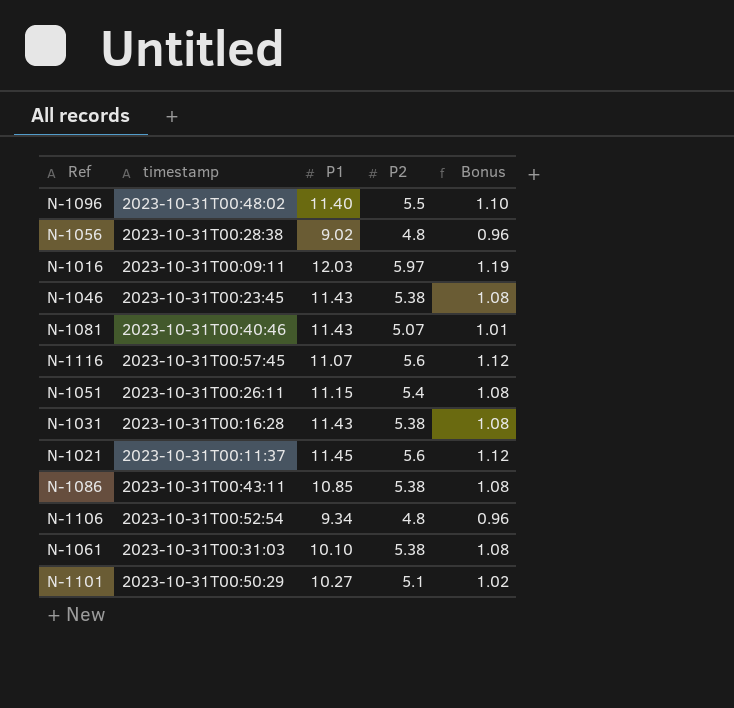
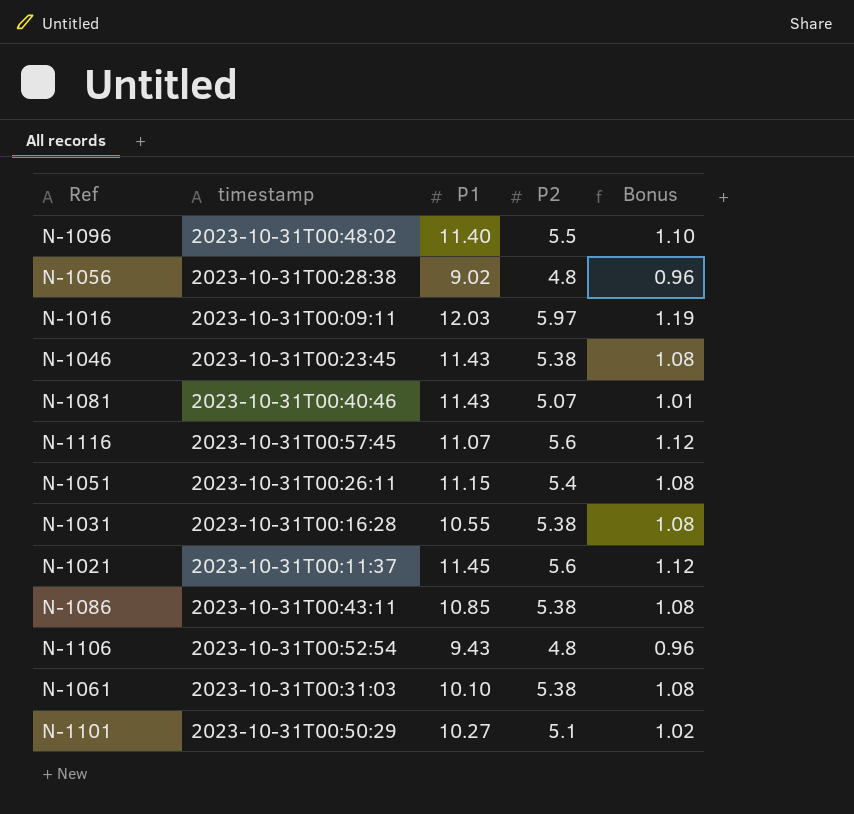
N-1031 | P1: 11.43 -> 10.55
N-1106 | P1: 9.34 -> 9.43

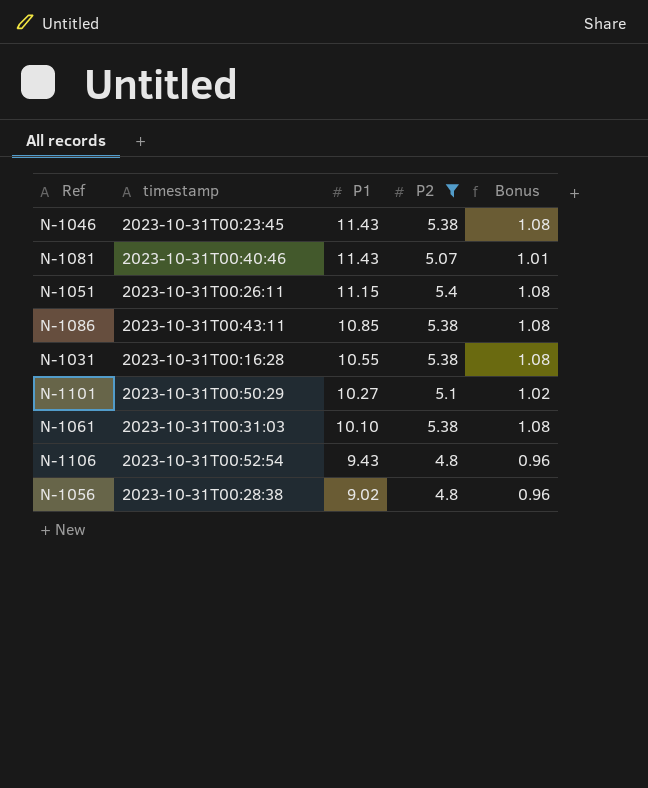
filter: none -> P2 <= 5.4
row order: none -> P1 descending

